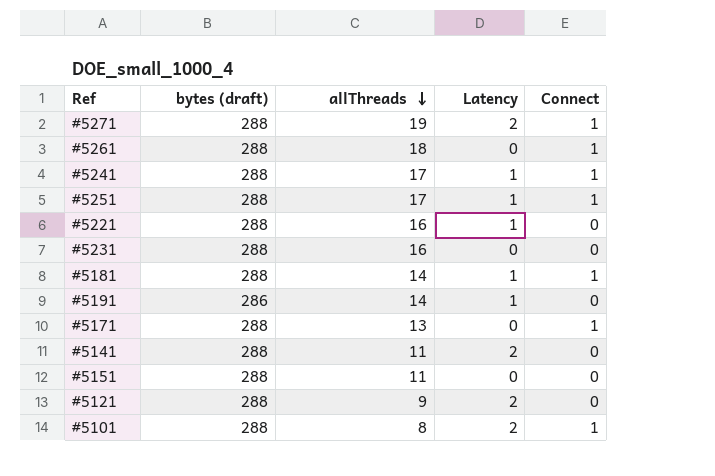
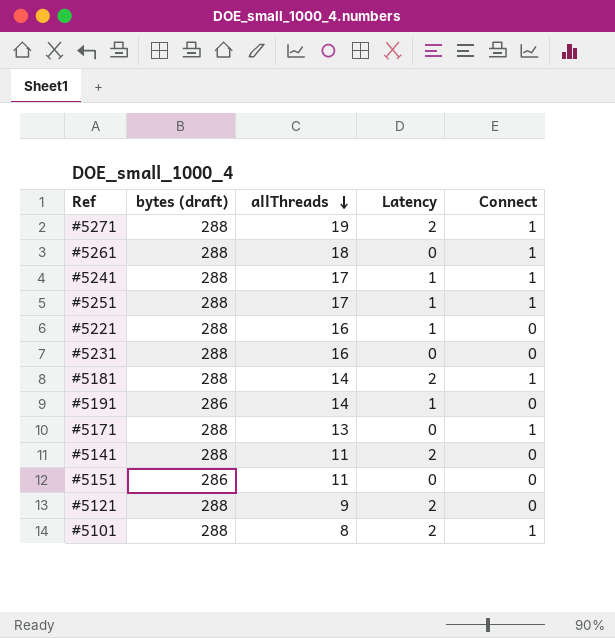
#5181 | Latency: 1 -> 2
#5151 | bytes (draft): 288 -> 286

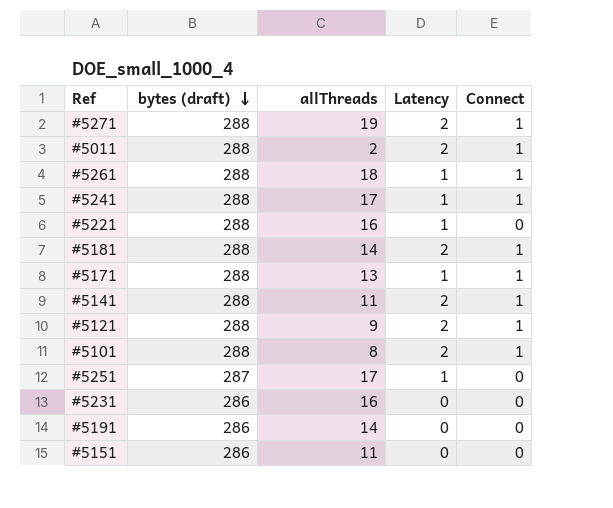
row order: allThreads descending -> bytes (draft) descending
row #5011: none -> 288 | 2 | 2 | 1
#5261 | Latency: 0 -> 1
#5171 | Latency: 0 -> 1
#5141 | Connect: 0 -> 1
#5121 | Connect: 0 -> 1
#5251 | bytes (draft): 288 -> 287
#5251 | Connect: 1 -> 0
#5231 | bytes (draft): 288 -> 286
#5191 | Latency: 1 -> 0

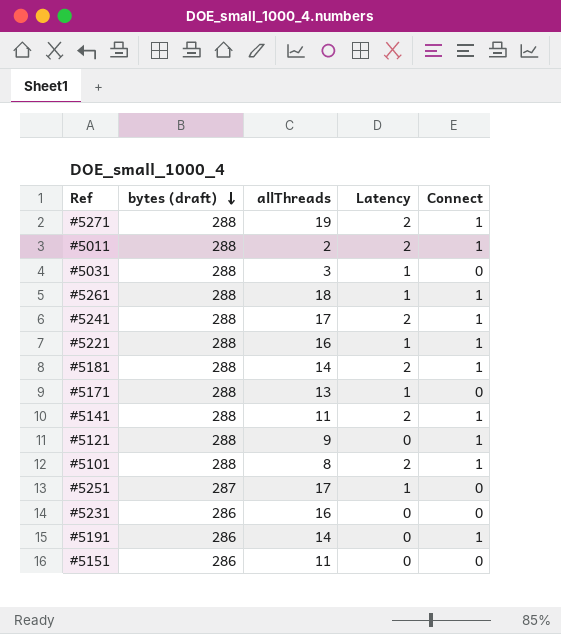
row #5031: none -> 288 | 3 | 1 | 0
#5241 | Latency: 1 -> 2
#5221 | Connect: 0 -> 1
#5171 | Connect: 1 -> 0
#5121 | Latency: 2 -> 0
#5191 | Connect: 0 -> 1

